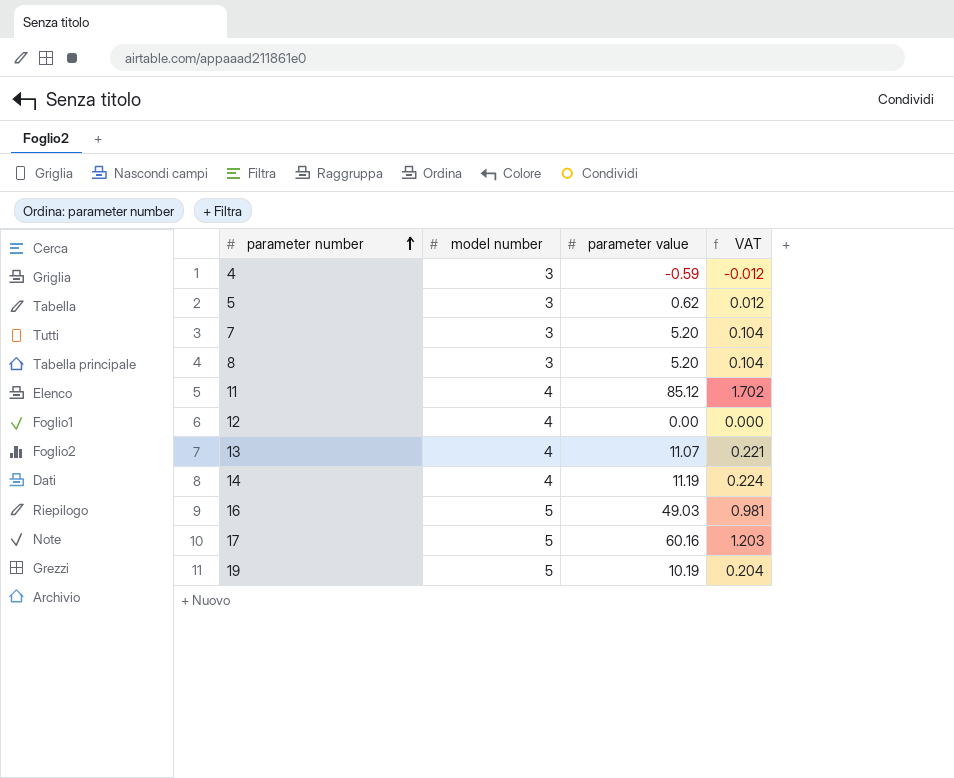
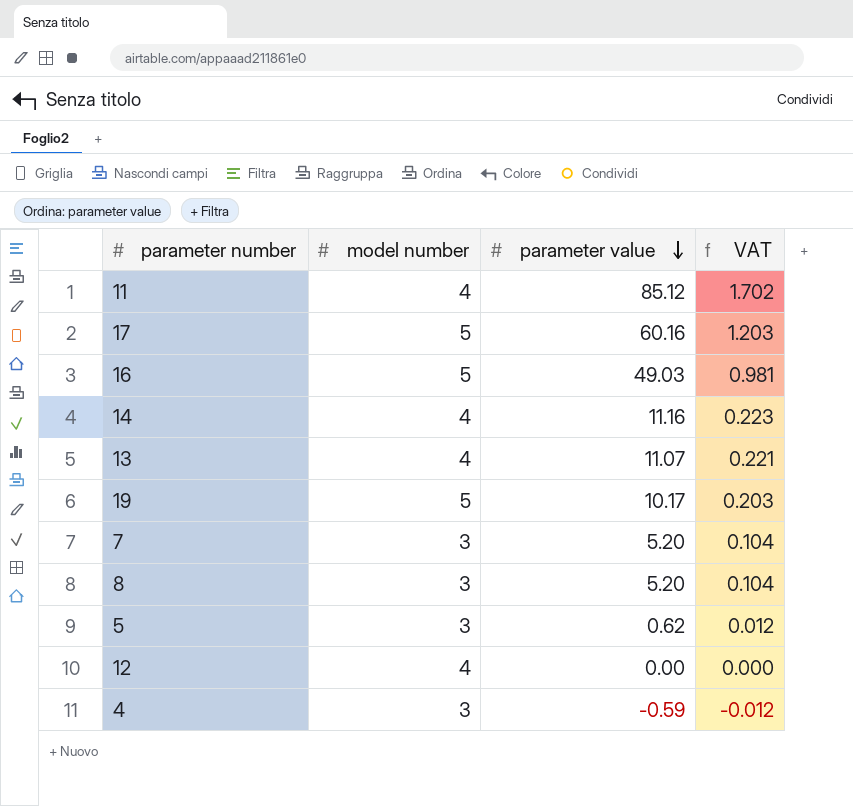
row order: parameter number ascending -> parameter value descending
14 | parameter value: 11.19 -> 11.16
14 | VAT: 0.224 -> 0.223
19 | parameter value: 10.19 -> 10.17
19 | VAT: 0.204 -> 0.203

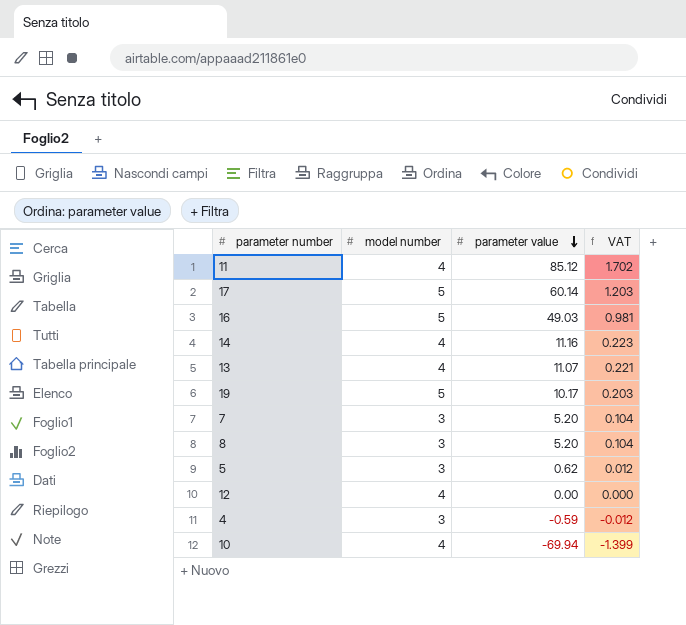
17 | parameter value: 60.16 -> 60.14
row 10: none -> 4 | -69.94 | -1.399

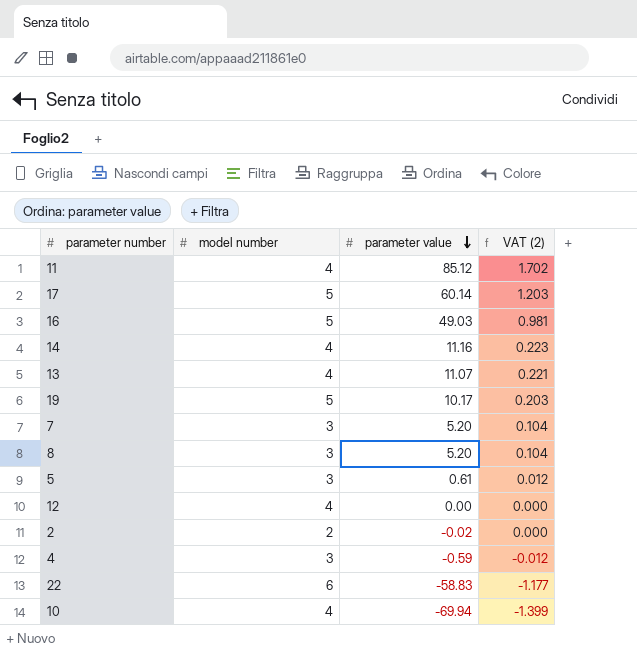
column name: VAT -> VAT (2)
5 | parameter value: 0.62 -> 0.61
row 2: none -> 2 | -0.02 | 0.000
row 22: none -> 6 | -58.83 | -1.177

